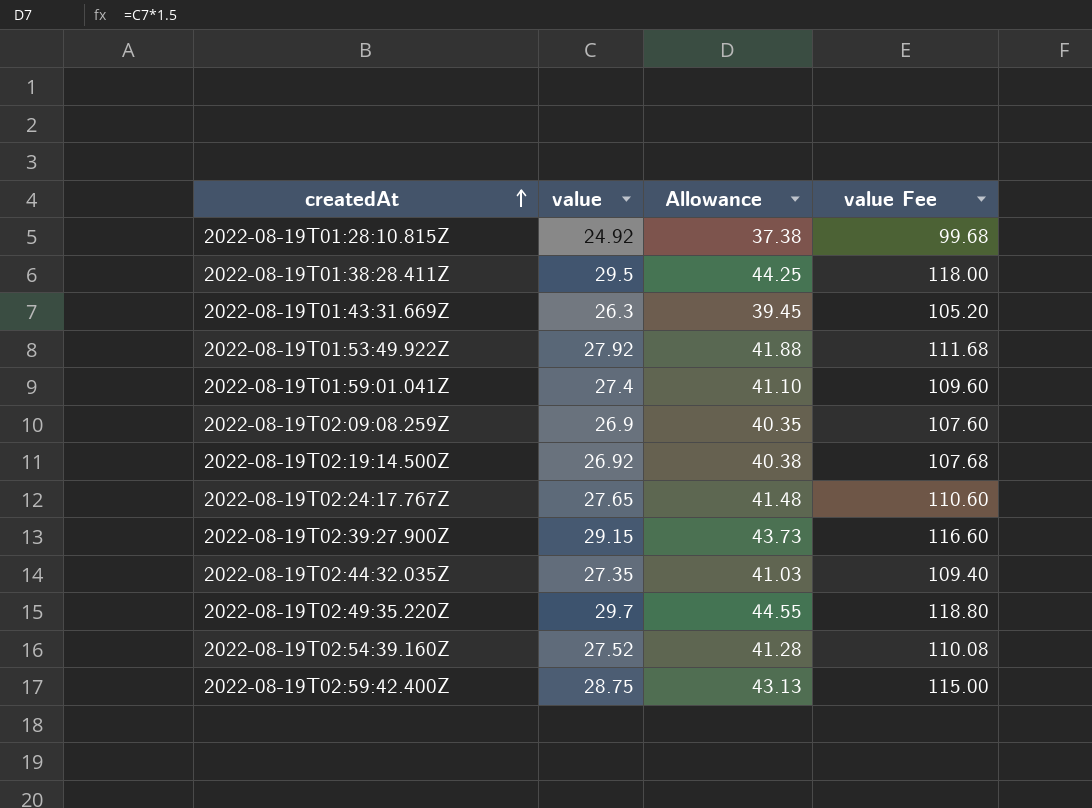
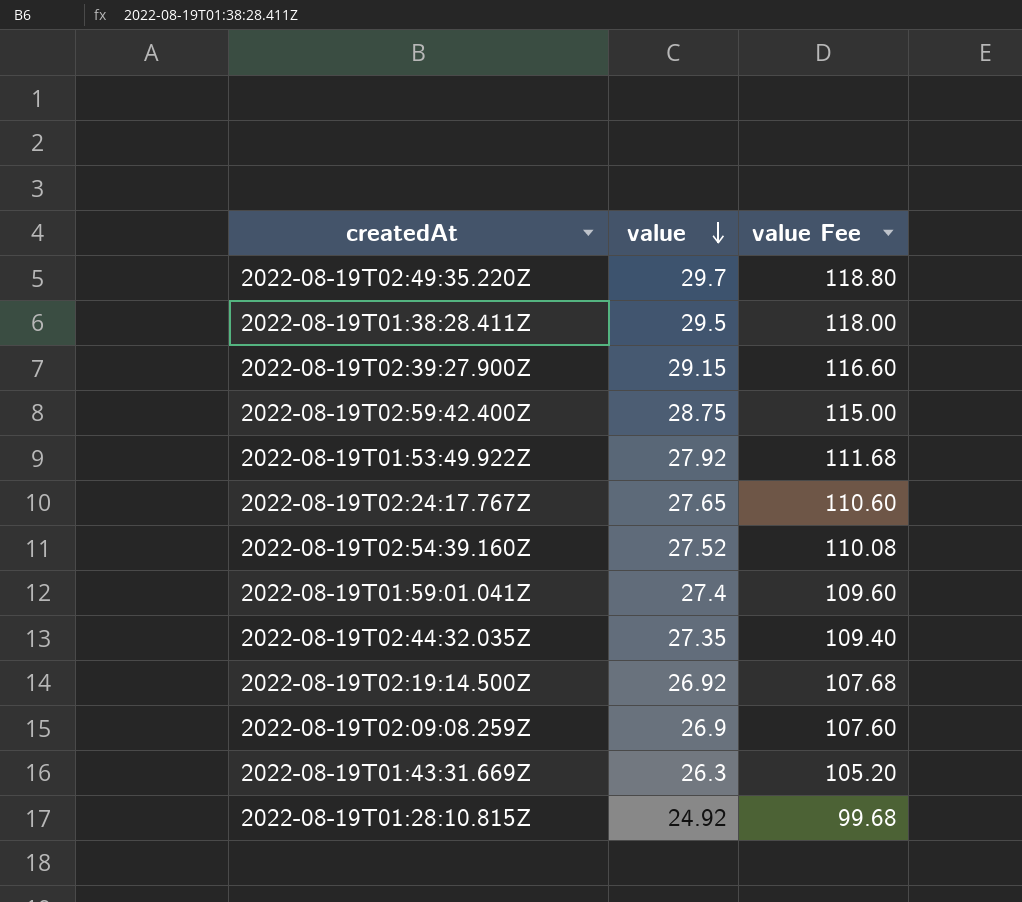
row order: createdAt ascending -> value descending
column Allowance | formula: [value] * 1.5 -> none

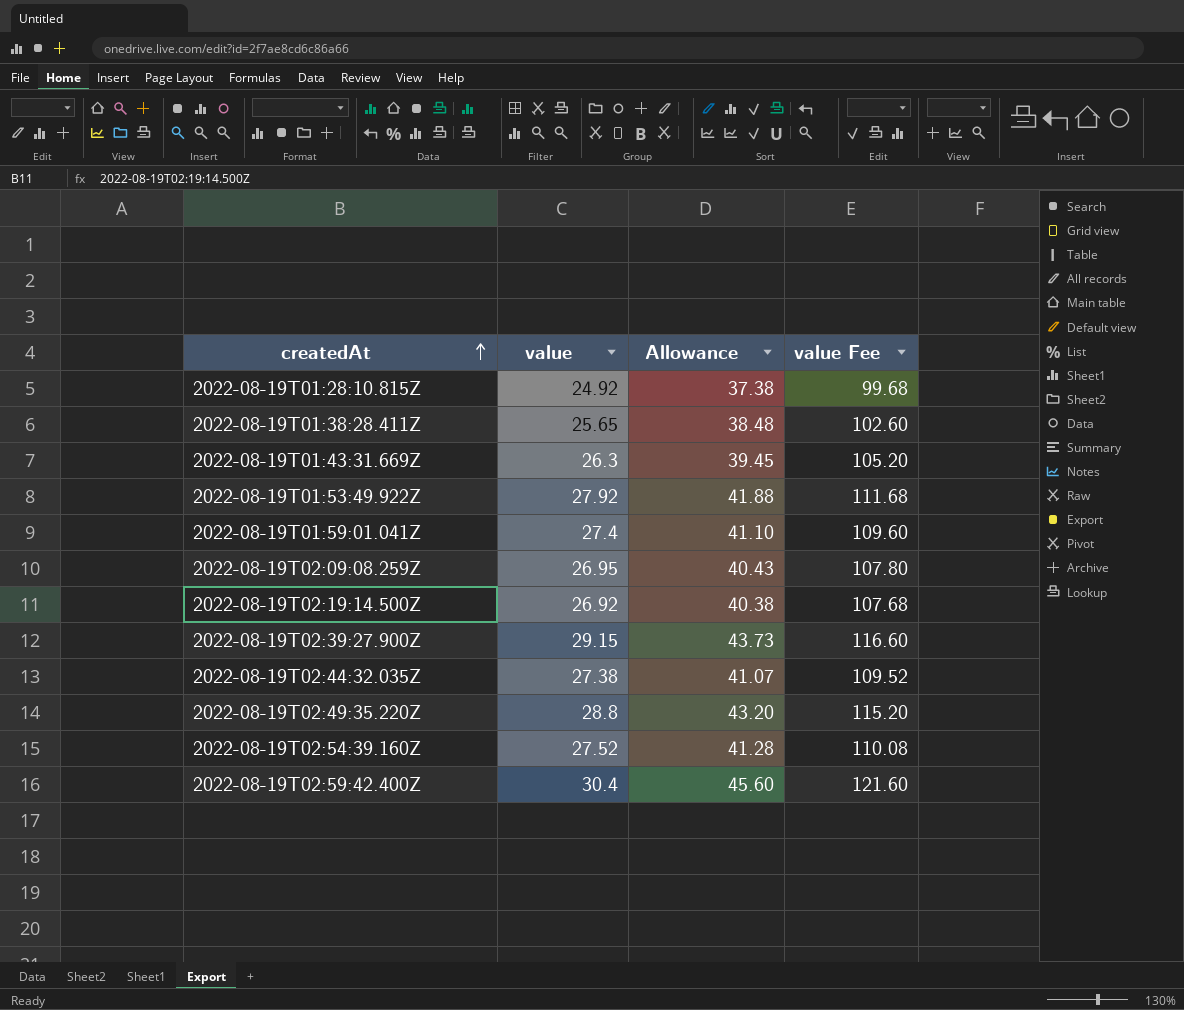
row order: value descending -> createdAt ascending
column Allowance | formula: none -> [value] * 1.5
row 2022-08-19T02:24:17.767Z: 27.65 | 110.60 -> none
2022-08-19T01:38:28.411Z | value: 29.5 -> 25.65
2022-08-19T01:38:28.411Z | value Fee: 118.00 -> 102.60
2022-08-19T02:09:08.259Z | value: 26.9 -> 26.95
2022-08-19T02:09:08.259Z | value Fee: 107.60 -> 107.80
2022-08-19T02:44:32.035Z | value: 27.35 -> 27.38
2022-08-19T02:44:32.035Z | value Fee: 109.40 -> 109.52
2022-08-19T02:49:35.220Z | value: 29.7 -> 28.8
2022-08-19T02:49:35.220Z | value Fee: 118.80 -> 115.20
2022-08-19T02:59:42.400Z | value: 28.75 -> 30.4
2022-08-19T02:59:42.400Z | value Fee: 115.00 -> 121.60

